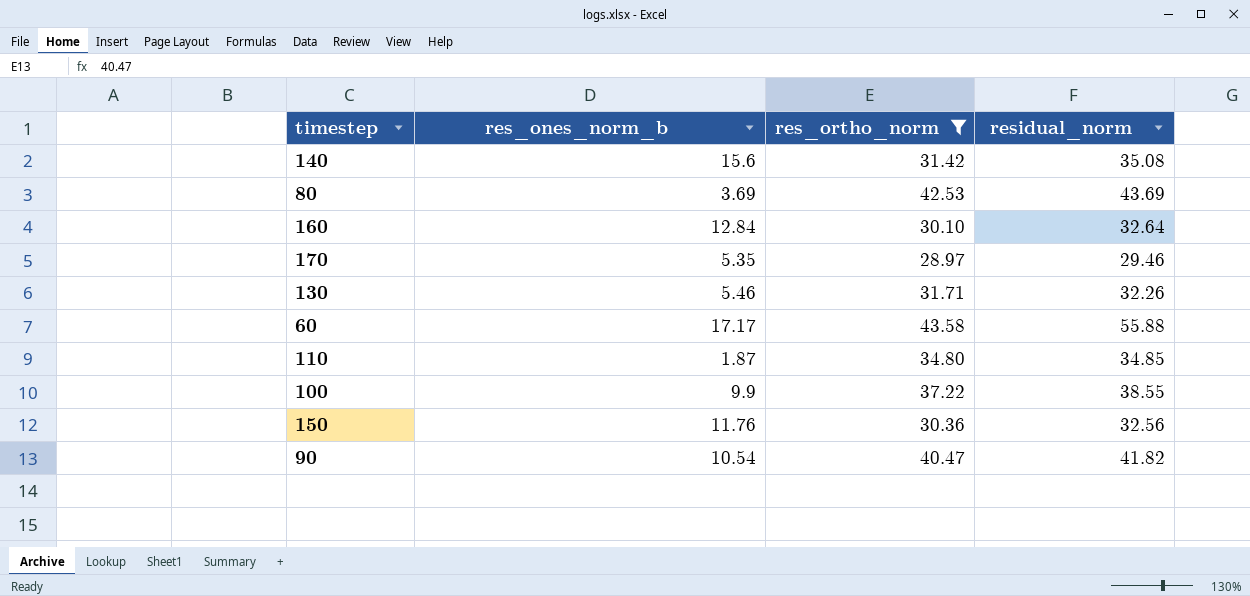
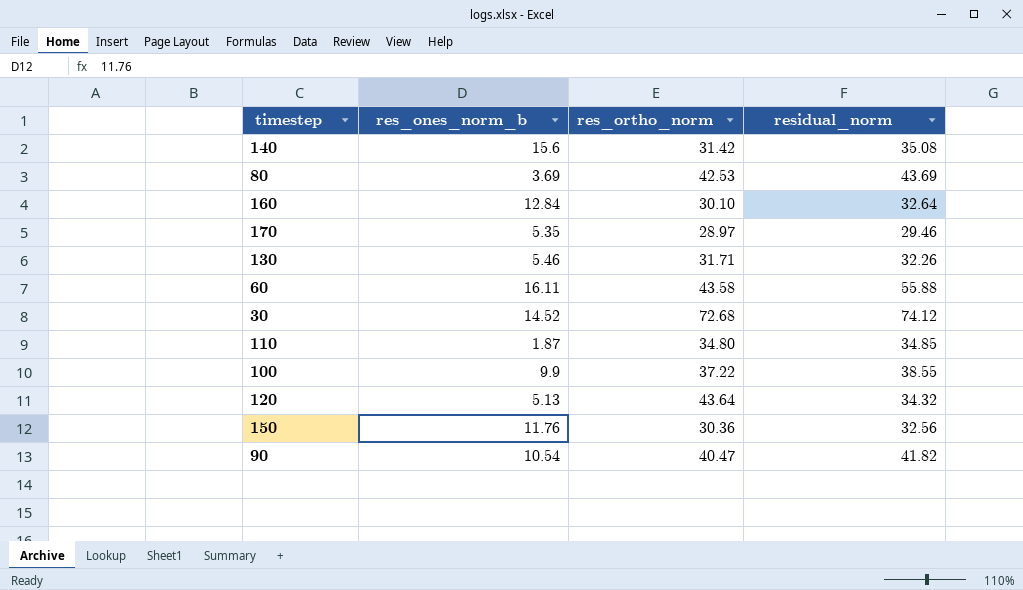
filter: res_ortho_norm <= 43.58 -> none
60 | res_ones_norm_b: 17.17 -> 16.11

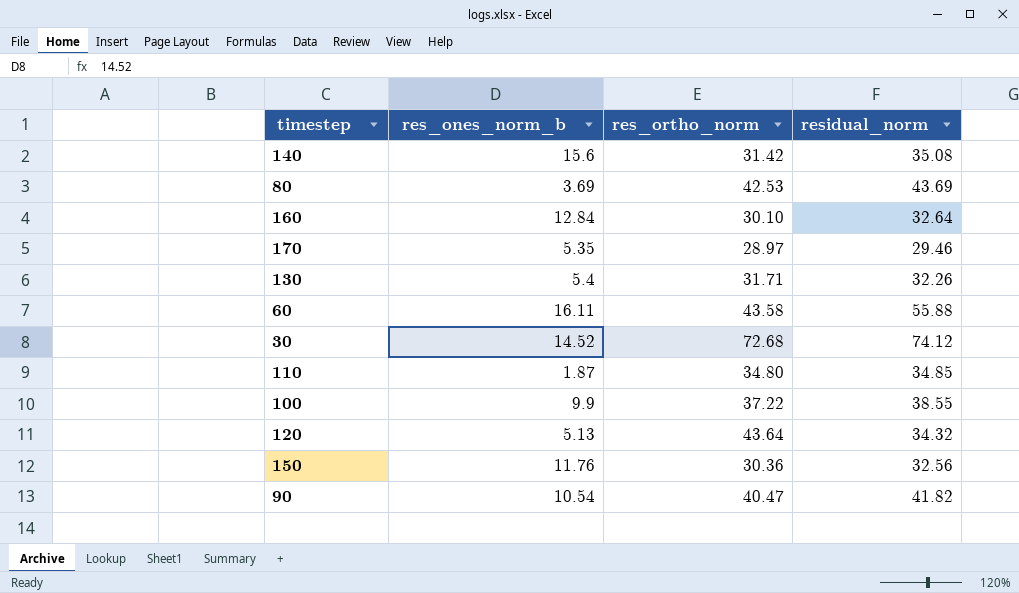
130 | res_ones_norm_b: 5.46 -> 5.4

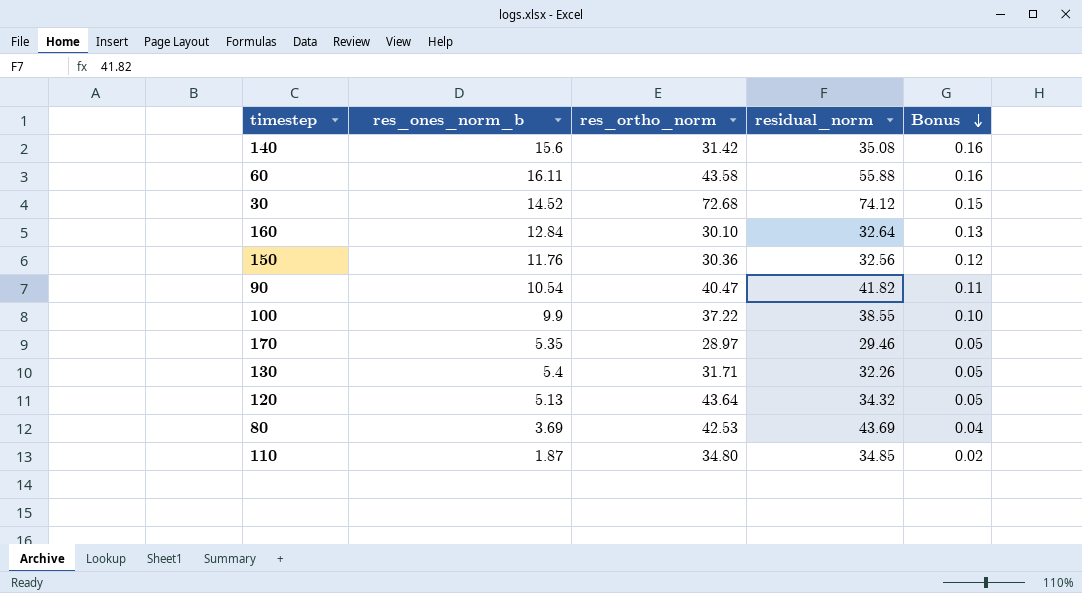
row order: none -> Bonus descending
column Bonus | formula: none -> [res_ones_norm_b] * 0.01

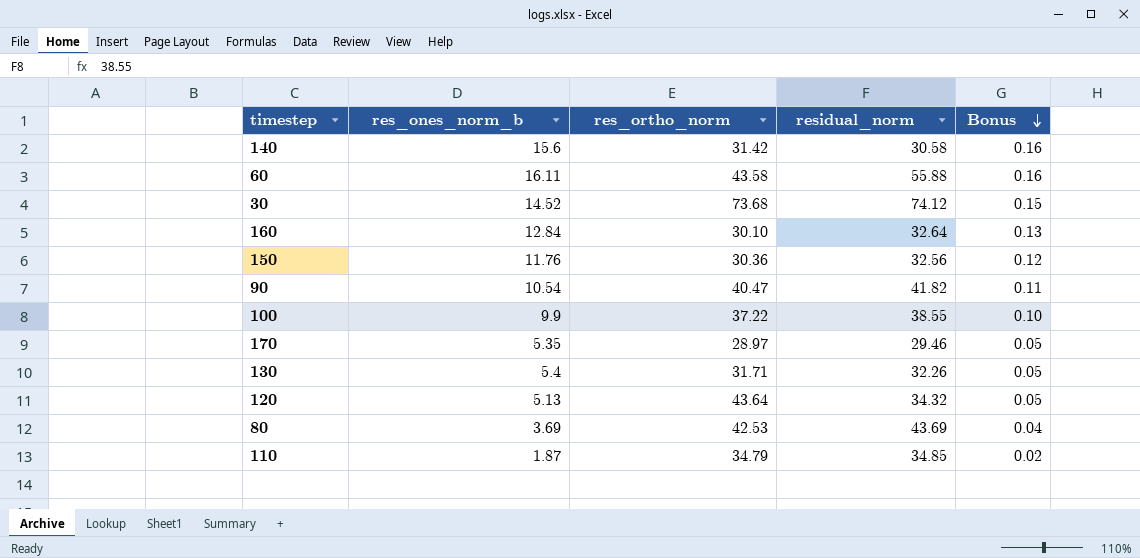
140 | residual_norm: 35.08 -> 30.58
30 | res_ortho_norm: 72.68 -> 73.68
110 | res_ortho_norm: 34.80 -> 34.79

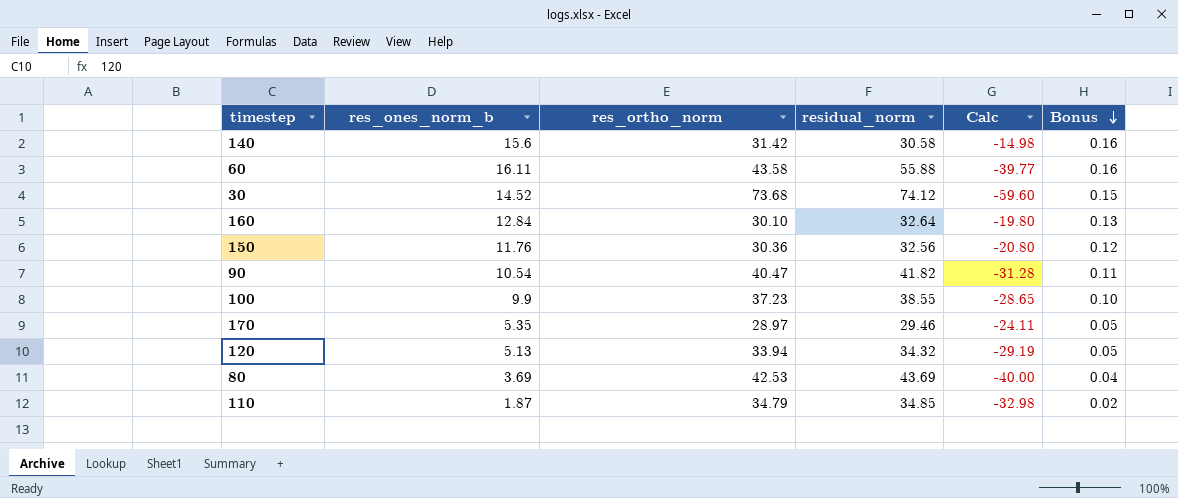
column Calc | formula: none -> [res_ones_norm_b] - [residual_norm]
row 130: 5.4 | 31.71 | 32.26 | 0.05 -> none
100 | res_ortho_norm: 37.22 -> 37.23
120 | res_ortho_norm: 43.64 -> 33.94

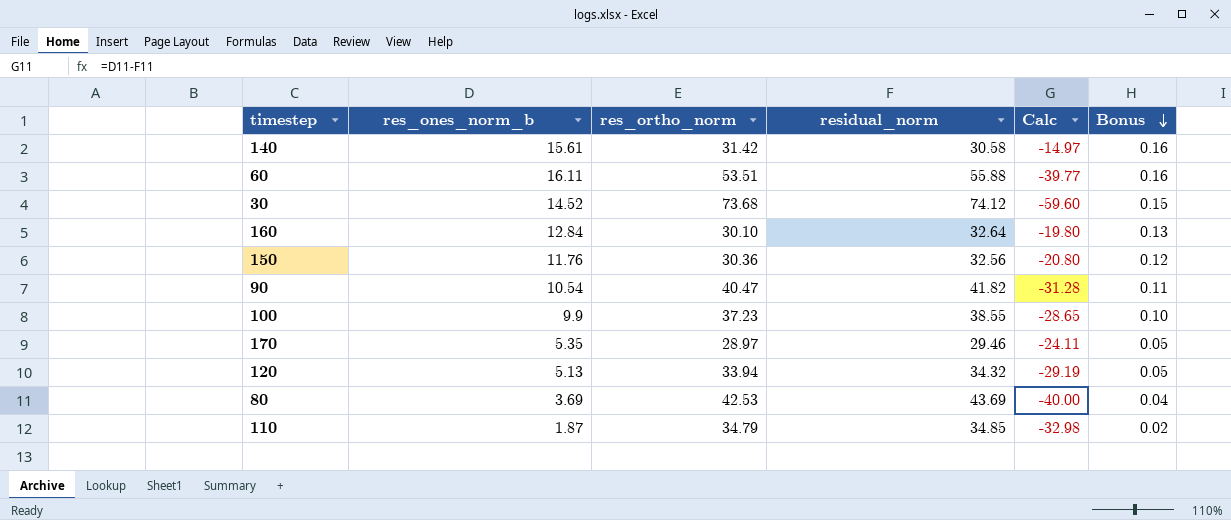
140 | res_ones_norm_b: 15.6 -> 15.61
140 | Calc: -14.98 -> -14.97
60 | res_ortho_norm: 43.58 -> 53.51

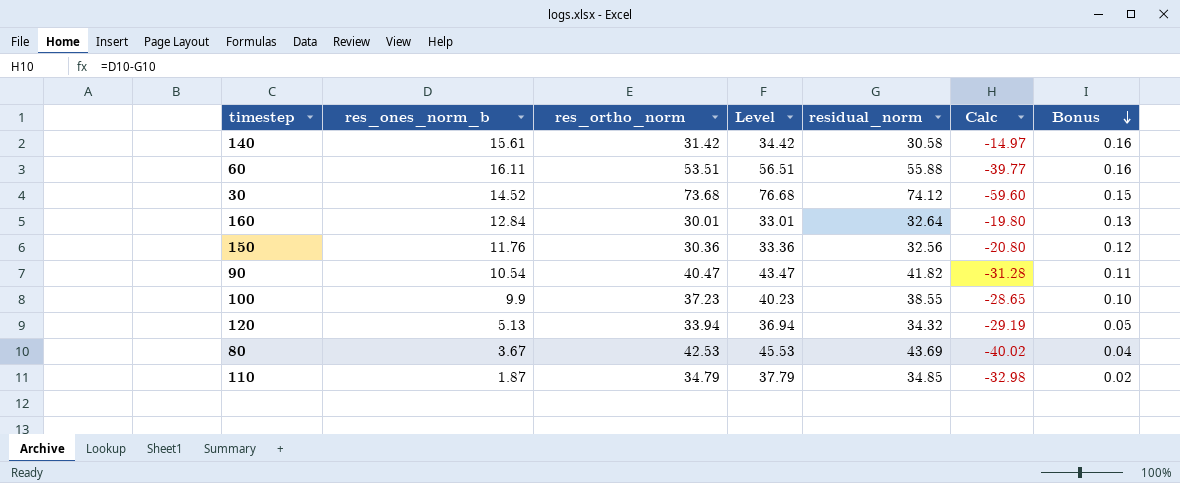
column Level | formula: none -> [res_ortho_norm] + 3
row 170: 5.35 | 28.97 | 29.46 | -24.11 | 0.05 -> none
160 | res_ortho_norm: 30.10 -> 30.01
80 | res_ones_norm_b: 3.69 -> 3.67
80 | Calc: -40.00 -> -40.02

